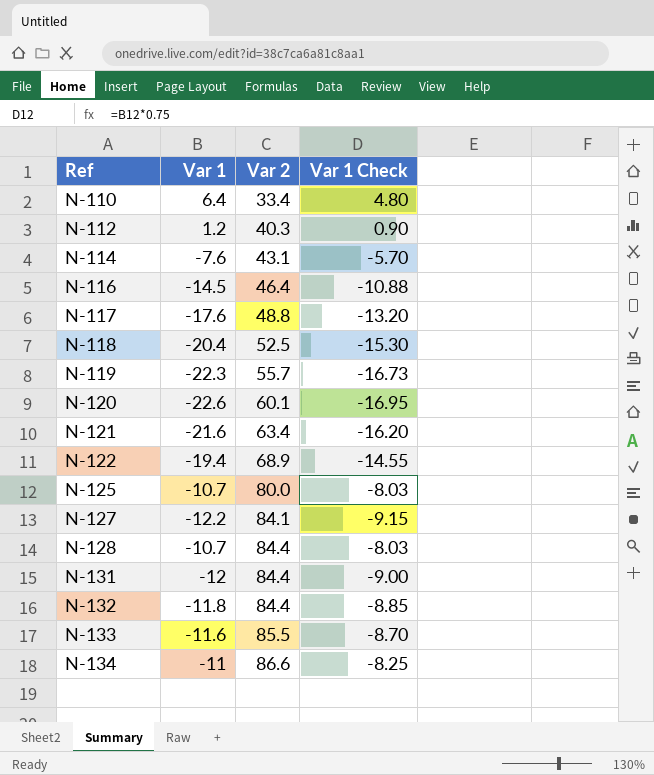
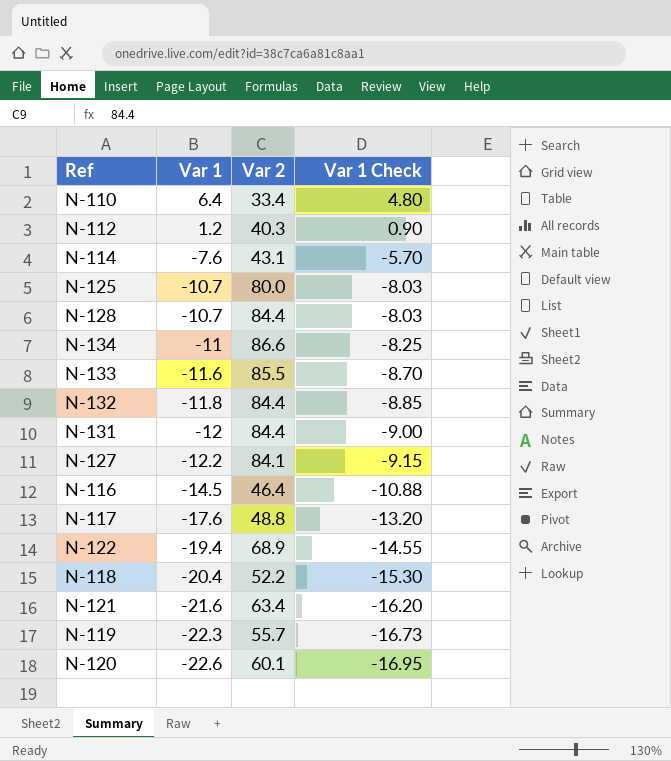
row order: Ref ascending -> Var 1 descending
N-118 | Var 2: 52.5 -> 52.2

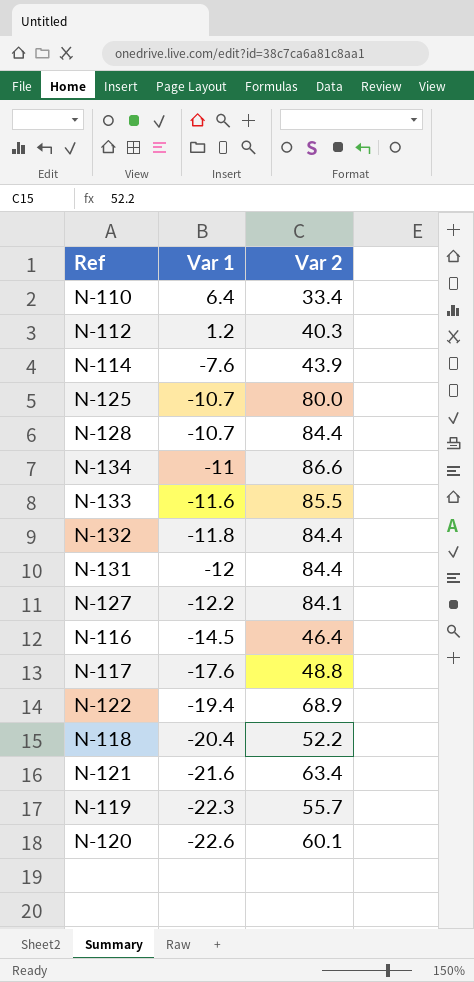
column Var 1 Check | formula: [Var 1] * 0.75 -> none
N-114 | Var 2: 43.1 -> 43.9

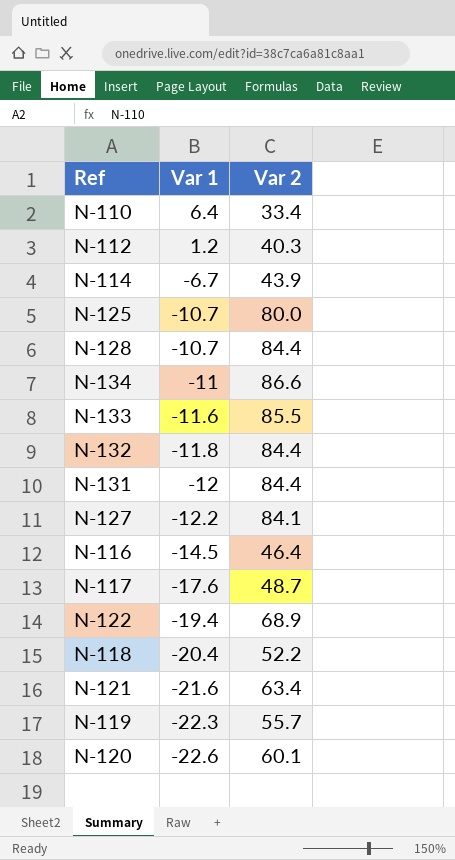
N-114 | Var 1: -7.6 -> -6.7
N-117 | Var 2: 48.8 -> 48.7

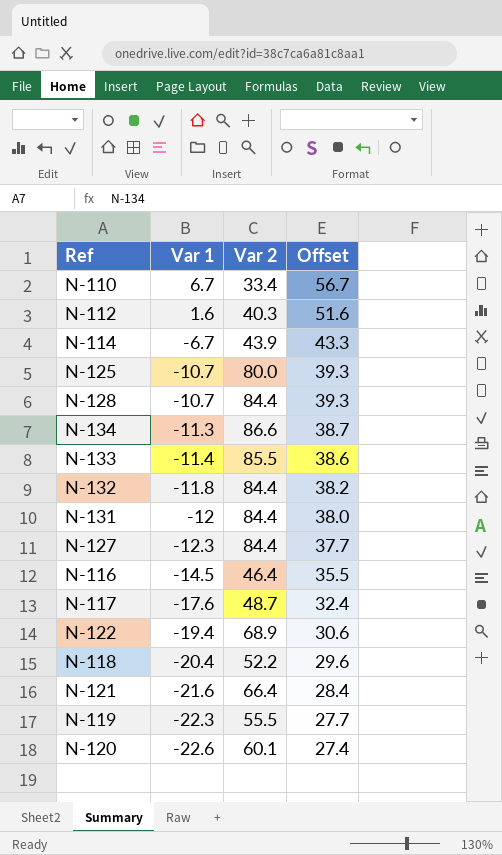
column Offset | formula: none -> [Var 1] + 50
N-110 | Var 1: 6.4 -> 6.7
N-112 | Var 1: 1.2 -> 1.6
N-134 | Var 1: -11 -> -11.3
N-133 | Var 1: -11.6 -> -11.4
N-127 | Var 1: -12.2 -> -12.3
N-127 | Var 2: 84.1 -> 84.4
N-121 | Var 2: 63.4 -> 66.4
N-119 | Var 2: 55.7 -> 55.5

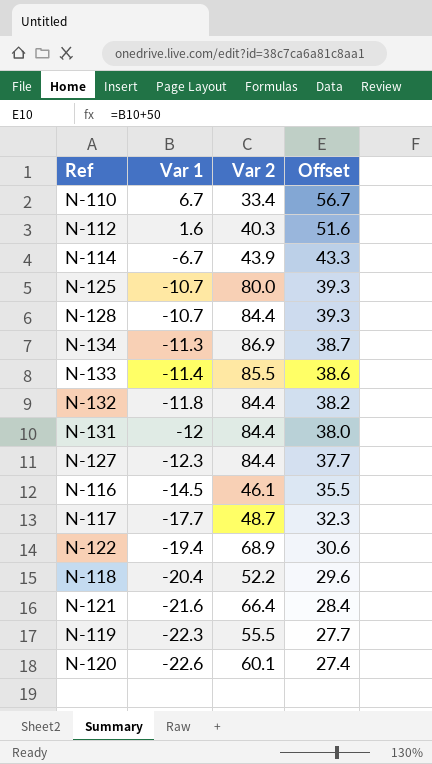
N-134 | Var 2: 86.6 -> 86.9
N-116 | Var 2: 46.4 -> 46.1
N-117 | Var 1: -17.6 -> -17.7
N-117 | Offset: 32.4 -> 32.3

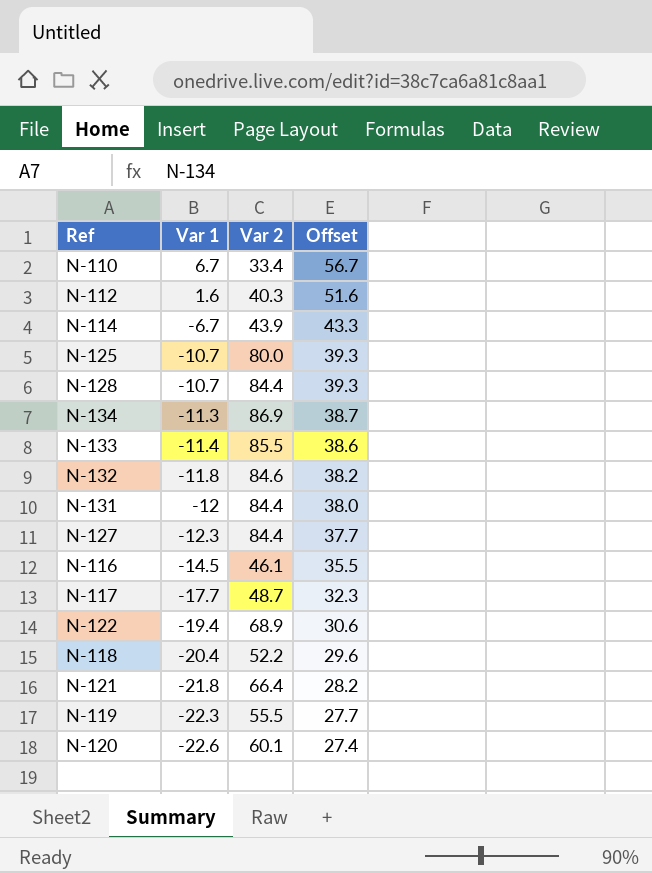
N-132 | Var 2: 84.4 -> 84.6
N-121 | Var 1: -21.6 -> -21.8
N-121 | Offset: 28.4 -> 28.2

